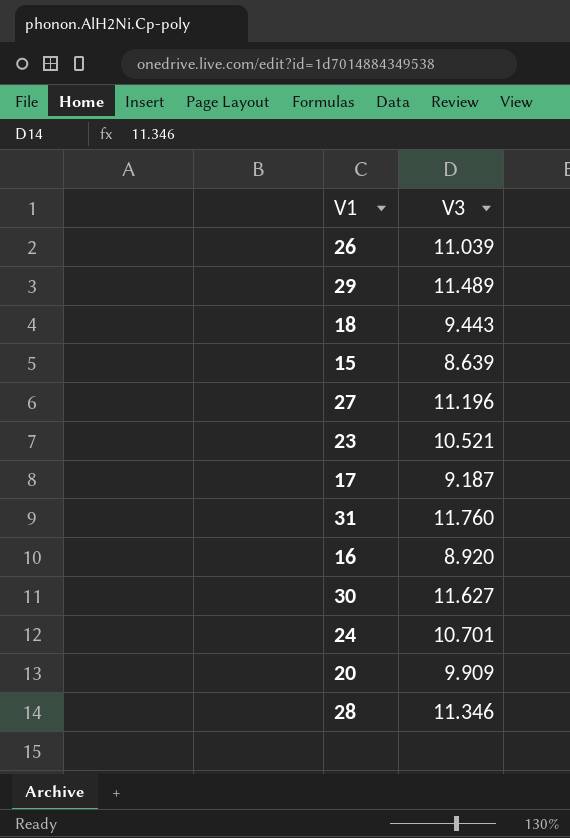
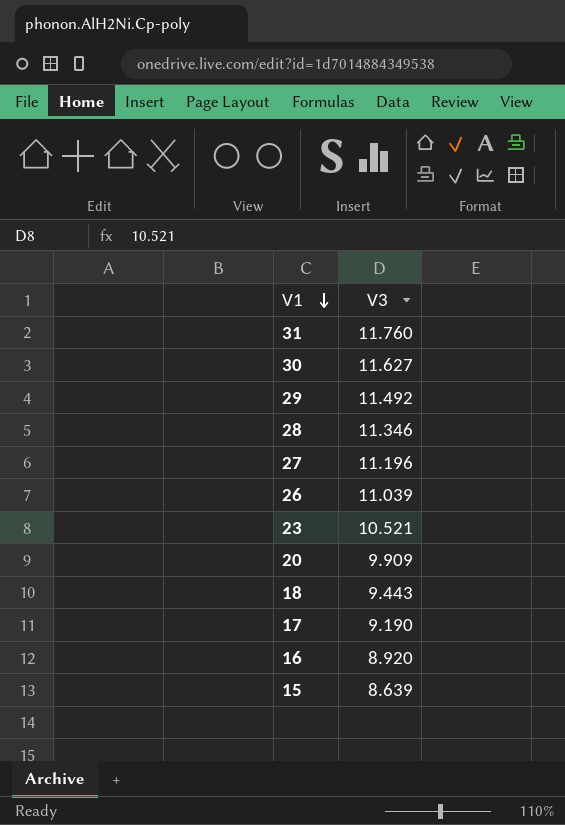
row order: none -> V1 descending
row 24: 10.701 -> none
29 | V3: 11.489 -> 11.492
17 | V3: 9.187 -> 9.190

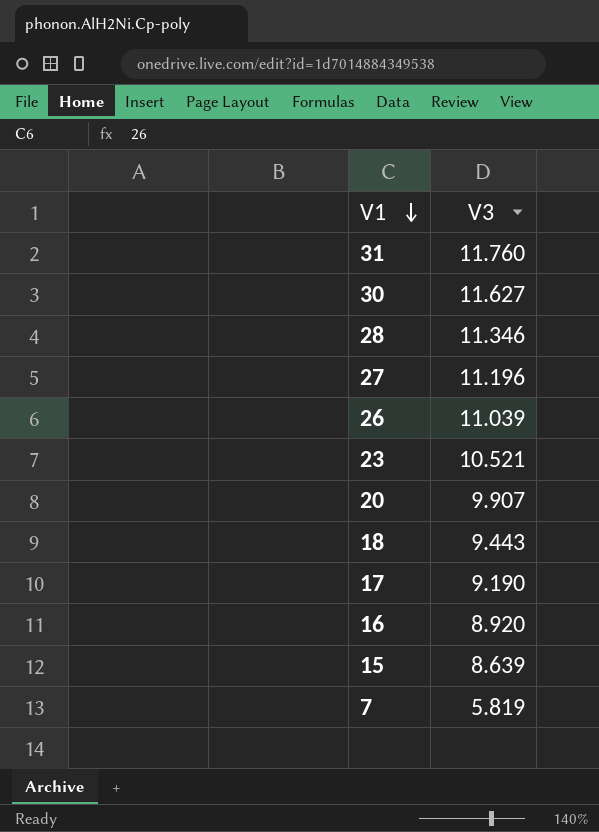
row 29: 11.492 -> none
20 | V3: 9.909 -> 9.907
row 7: none -> 5.819

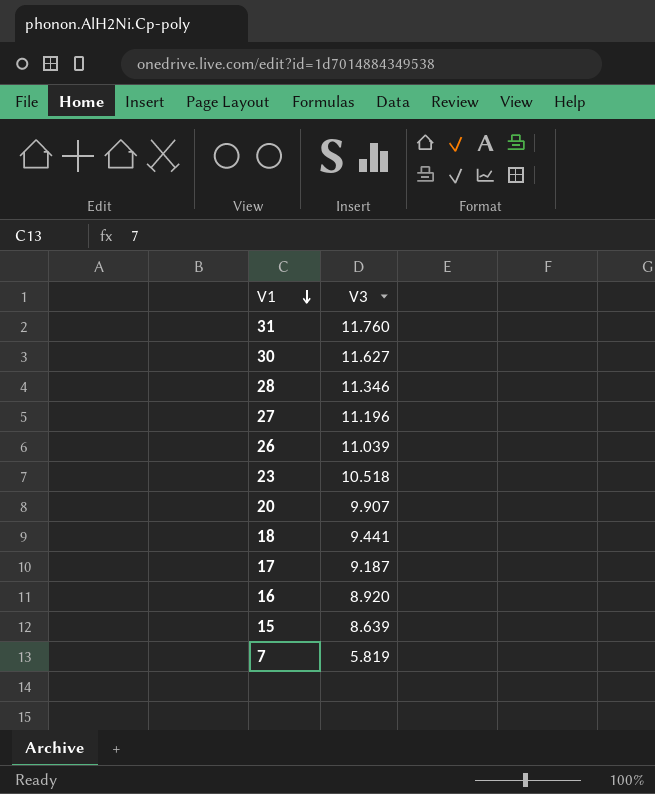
23 | V3: 10.521 -> 10.518
18 | V3: 9.443 -> 9.441
17 | V3: 9.190 -> 9.187

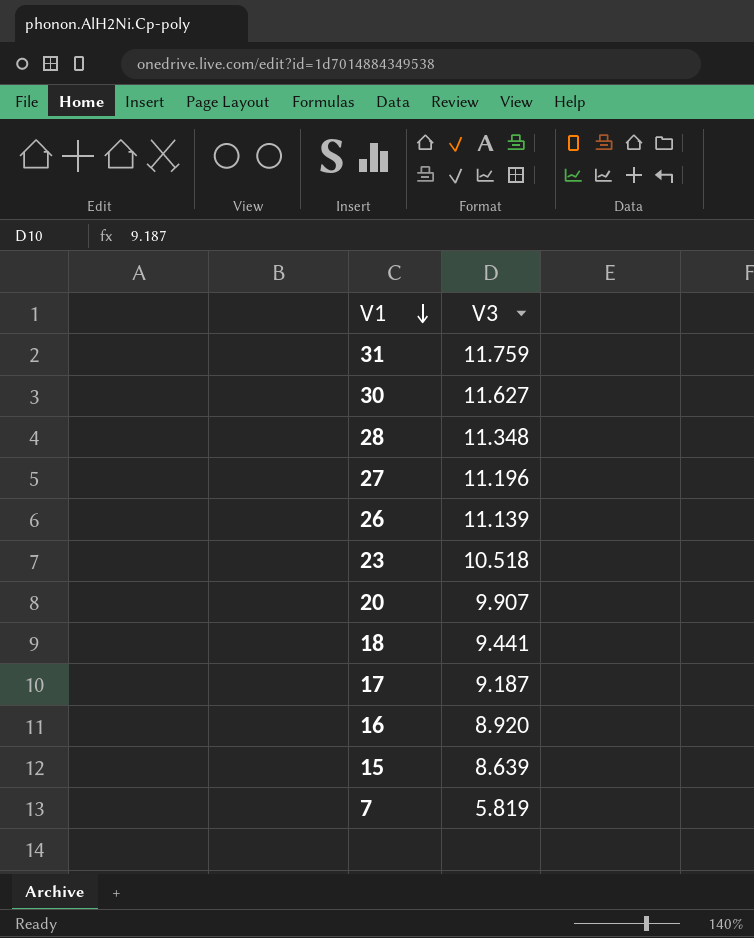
31 | V3: 11.760 -> 11.759
28 | V3: 11.346 -> 11.348
26 | V3: 11.039 -> 11.139

